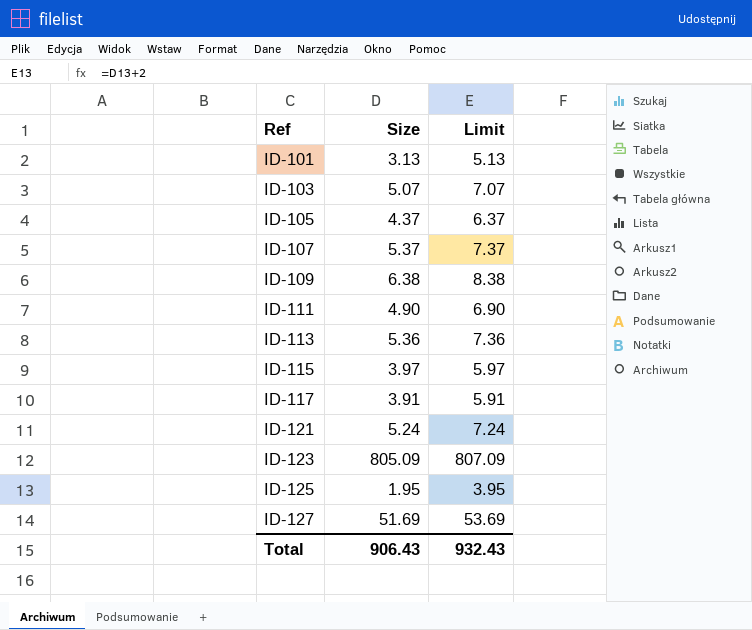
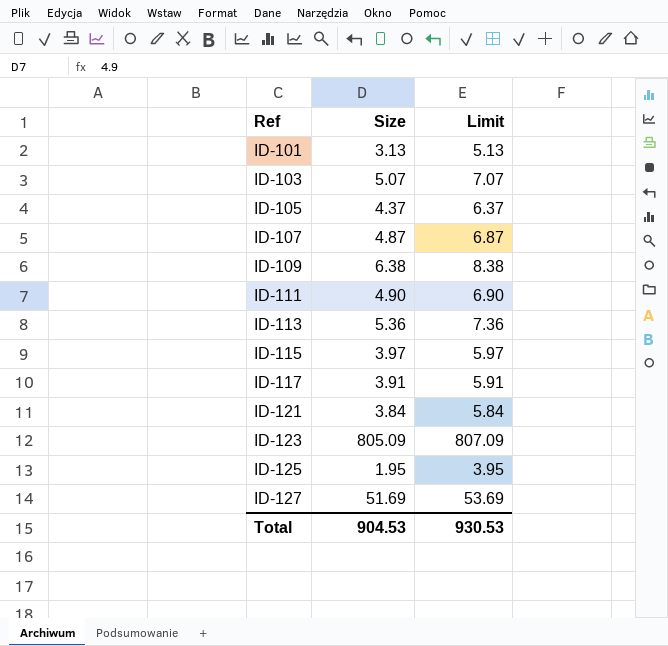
ID-107 | Size: 5.37 -> 4.87
ID-107 | Limit: 7.37 -> 6.87
ID-121 | Size: 5.24 -> 3.84
ID-121 | Limit: 7.24 -> 5.84
Total | Size: 906.43 -> 904.53
Total | Limit: 932.43 -> 930.53

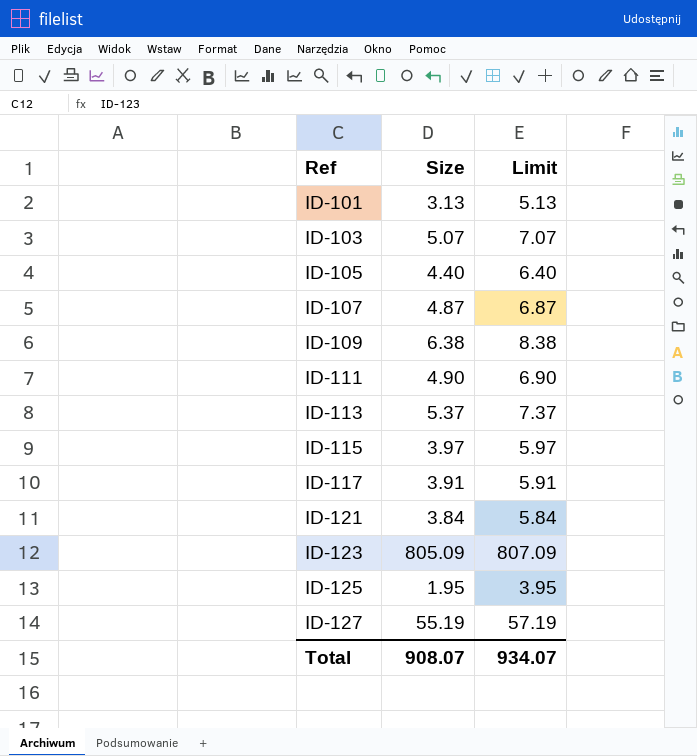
ID-105 | Size: 4.37 -> 4.40
ID-105 | Limit: 6.37 -> 6.40
ID-113 | Size: 5.36 -> 5.37
ID-113 | Limit: 7.36 -> 7.37
ID-127 | Size: 51.69 -> 55.19
ID-127 | Limit: 53.69 -> 57.19
Total | Size: 904.53 -> 908.07
Total | Limit: 930.53 -> 934.07

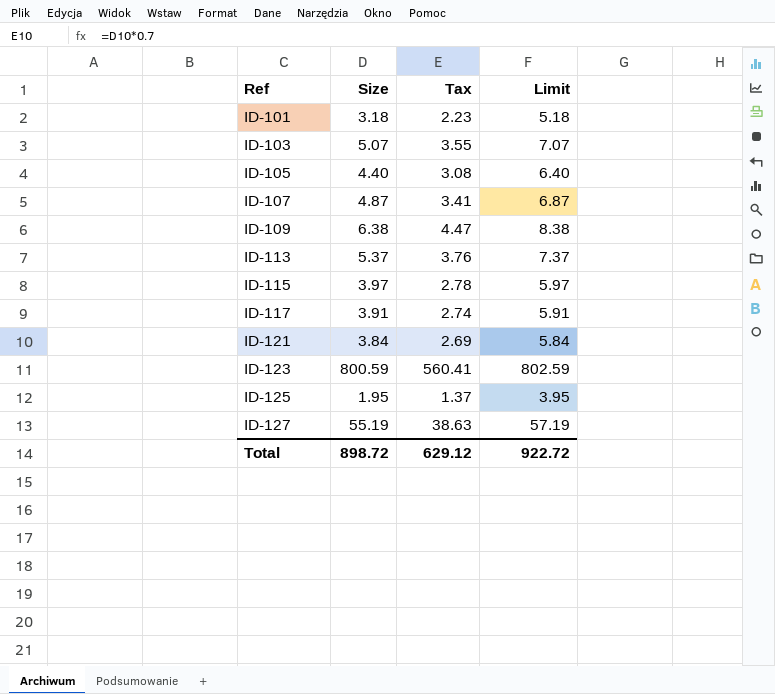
column Tax | formula: none -> [Size] * 0.7
row ID-111: 4.90 | 6.90 -> none
ID-101 | Size: 3.13 -> 3.18
ID-101 | Limit: 5.13 -> 5.18
ID-123 | Size: 805.09 -> 800.59
ID-123 | Limit: 807.09 -> 802.59
Total | Size: 908.07 -> 898.72
Total | Limit: 934.07 -> 922.72

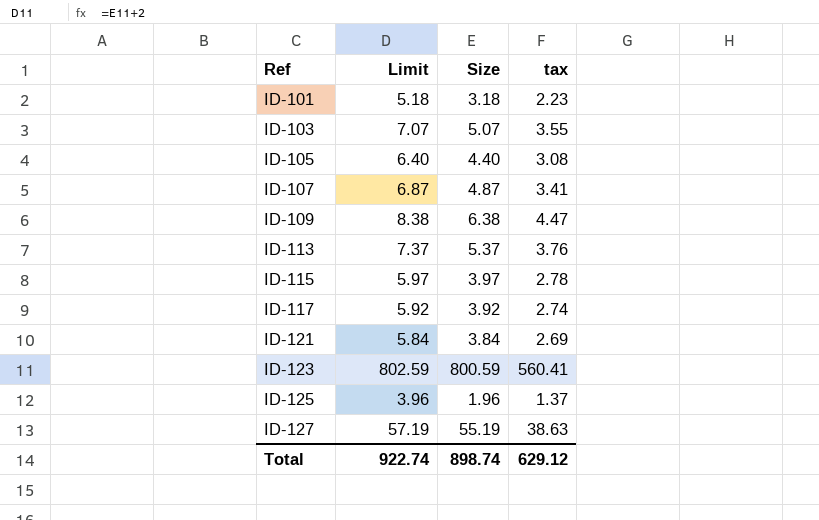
column Limit | position: 4 -> 2
column name: Tax -> tax
ID-117 | Limit: 5.91 -> 5.92
ID-117 | Size: 3.91 -> 3.92
ID-125 | Limit: 3.95 -> 3.96
ID-125 | Size: 1.95 -> 1.96
Total | Limit: 922.72 -> 922.74
Total | Size: 898.72 -> 898.74

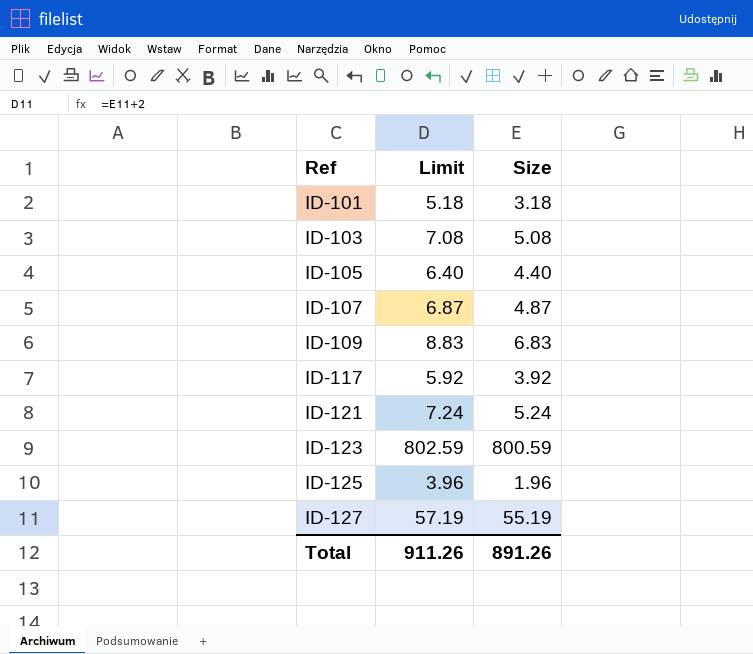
column tax | formula: [Size] * 0.7 -> none
row ID-113: 7.37 | 5.37 | 3.76 -> none
row ID-115: 5.97 | 3.97 | 2.78 -> none
ID-103 | Limit: 7.07 -> 7.08
ID-103 | Size: 5.07 -> 5.08
ID-109 | Limit: 8.38 -> 8.83
ID-109 | Size: 6.38 -> 6.83
ID-121 | Limit: 5.84 -> 7.24
ID-121 | Size: 3.84 -> 5.24
Total | Limit: 922.74 -> 911.26
Total | Size: 898.74 -> 891.26

